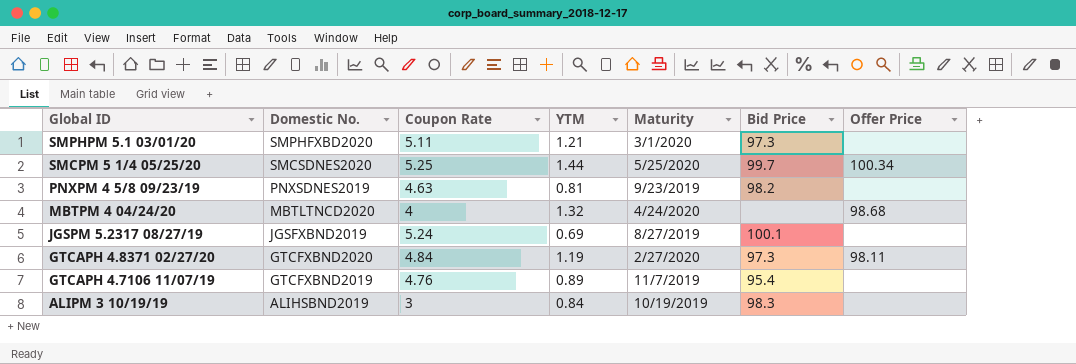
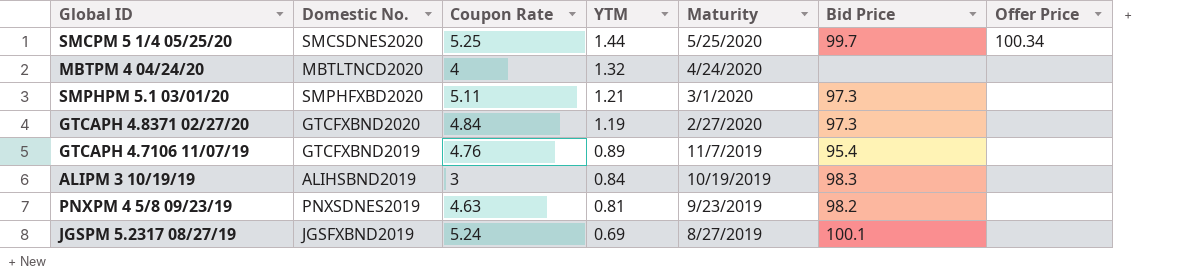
row order: Global ID descending -> YTM descending
MBTPM 4 04/24/20 | Offer Price: 98.68 -> none
GTCAPH 4.8371 02/27/20 | Offer Price: 98.11 -> none

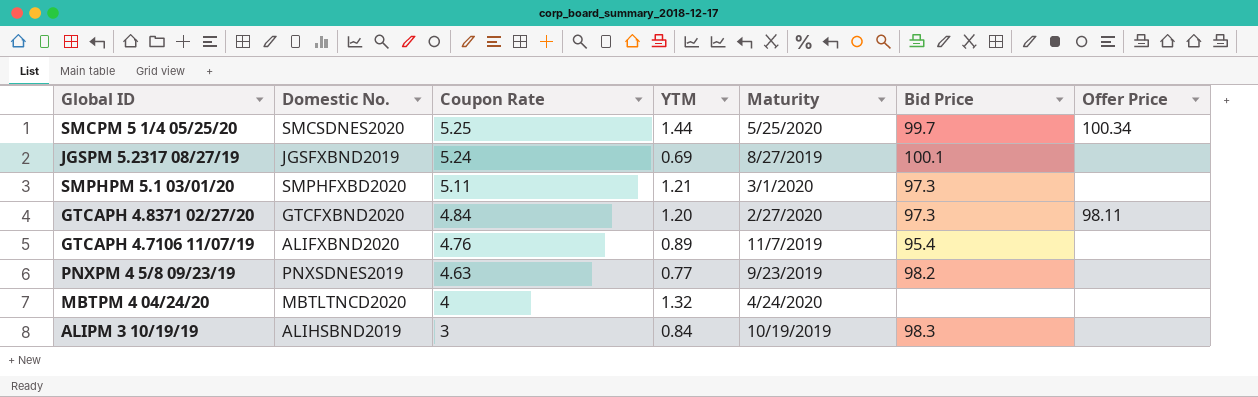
row order: YTM descending -> Coupon Rate descending
GTCAPH 4.8371 02/27/20 | YTM: 1.19 -> 1.20
GTCAPH 4.8371 02/27/20 | Offer Price: none -> 98.11
GTCAPH 4.7106 11/07/19 | Domestic No.: GTCFXBND2019 -> ALIFXBND2020
PNXPM 4 5/8 09/23/19 | YTM: 0.81 -> 0.77

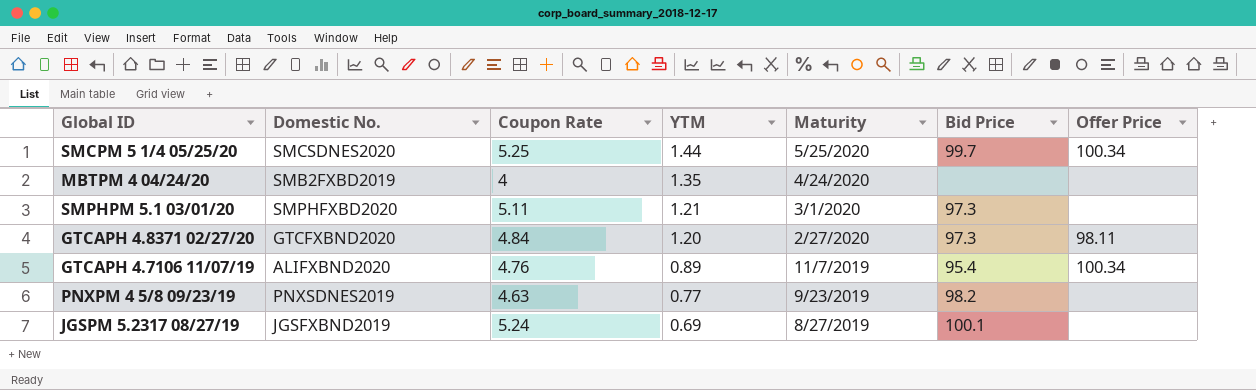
row order: Coupon Rate descending -> YTM descending
row ALIPM 3 10/19/19: ALIHSBND2019 | 3 | 0.84 | 10/19/2019 | 98.3 | none -> none
MBTPM 4 04/24/20 | Domestic No.: MBTLTNCD2020 -> SMB2FXBD2019
MBTPM 4 04/24/20 | YTM: 1.32 -> 1.35
GTCAPH 4.7106 11/07/19 | Offer Price: none -> 100.34

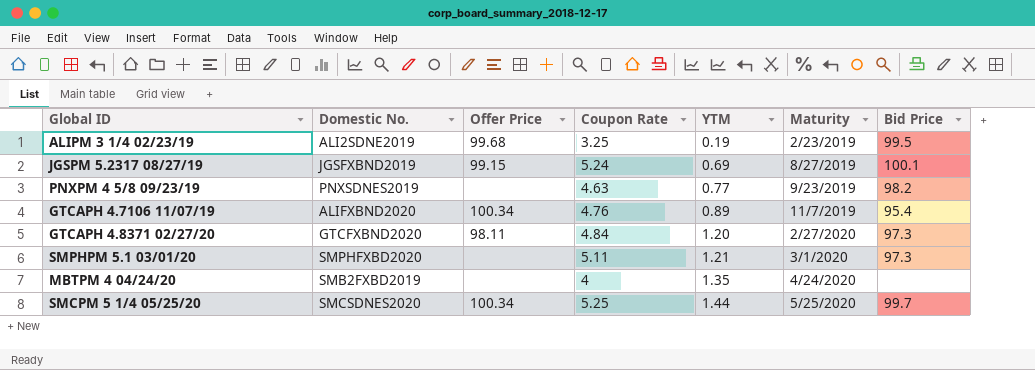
row order: YTM descending -> YTM ascending
column Offer Price | position: 7 -> 3
row ALIPM 3 1/4 02/23/19: none -> ALI2SDNE2019 | 99.68 | 3.25 | 0.19 | 2/23/2019 | 99.5
JGSPM 5.2317 08/27/19 | Offer Price: none -> 99.15

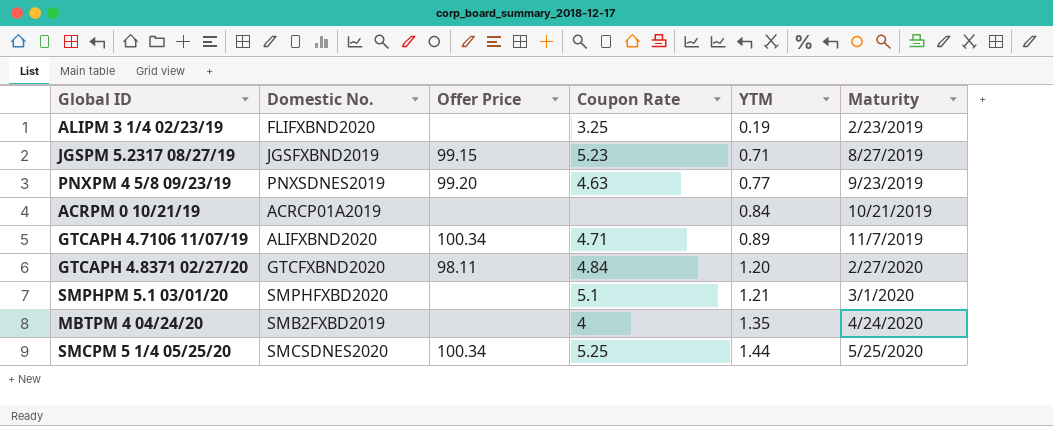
column Bid Price | position: 7 -> none
ALIPM 3 1/4 02/23/19 | Domestic No.: ALI2SDNE2019 -> FLIFXBND2020
ALIPM 3 1/4 02/23/19 | Offer Price: 99.68 -> none
JGSPM 5.2317 08/27/19 | Coupon Rate: 5.24 -> 5.23
JGSPM 5.2317 08/27/19 | YTM: 0.69 -> 0.71
PNXPM 4 5/8 09/23/19 | Offer Price: none -> 99.20
row ACRPM 0 10/21/19: none -> ACRCP01A2019 | none | none | 0.84 | 10/21/2019
GTCAPH 4.7106 11/07/19 | Coupon Rate: 4.76 -> 4.71
SMPHPM 5.1 03/01/20 | Coupon Rate: 5.11 -> 5.1

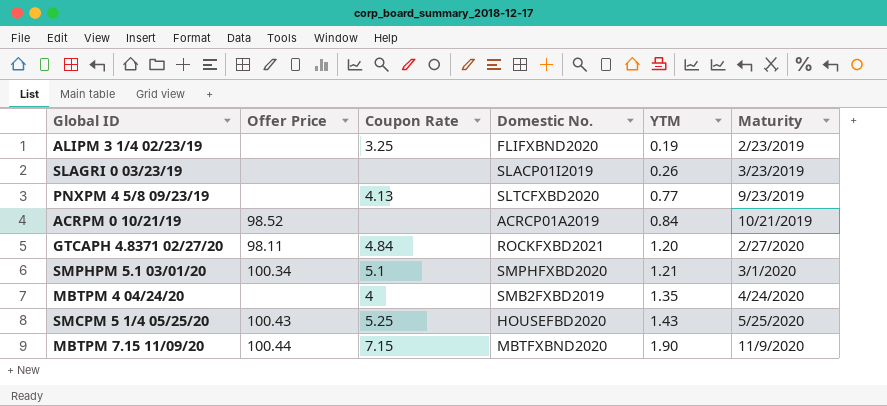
column Domestic No. | position: 2 -> 4
row JGSPM 5.2317 08/27/19: JGSFXBND2019 | 99.15 | 5.23 | 0.71 | 8/27/2019 -> none
row GTCAPH 4.7106 11/07/19: ALIFXBND2020 | 100.34 | 4.71 | 0.89 | 11/7/2019 -> none
row SLAGRI 0 03/23/19: none -> none | none | SLACP01I2019 | 0.26 | 3/23/2019
PNXPM 4 5/8 09/23/19 | Offer Price: 99.20 -> none
PNXPM 4 5/8 09/23/19 | Coupon Rate: 4.63 -> 4.13
PNXPM 4 5/8 09/23/19 | Domestic No.: PNXSDNES2019 -> SLTCFXBD2020
ACRPM 0 10/21/19 | Offer Price: none -> 98.52
GTCAPH 4.8371 02/27/20 | Domestic No.: GTCFXBND2020 -> ROCKFXBD2021
SMPHPM 5.1 03/01/20 | Offer Price: none -> 100.34
SMCPM 5 1/4 05/25/20 | Offer Price: 100.34 -> 100.43
SMCPM 5 1/4 05/25/20 | Domestic No.: SMCSDNES2020 -> HOUSEFBD2020
SMCPM 5 1/4 05/25/20 | YTM: 1.44 -> 1.43
row MBTPM 7.15 11/09/20: none -> 100.44 | 7.15 | MBTFXBND2020 | 1.90 | 11/9/2020

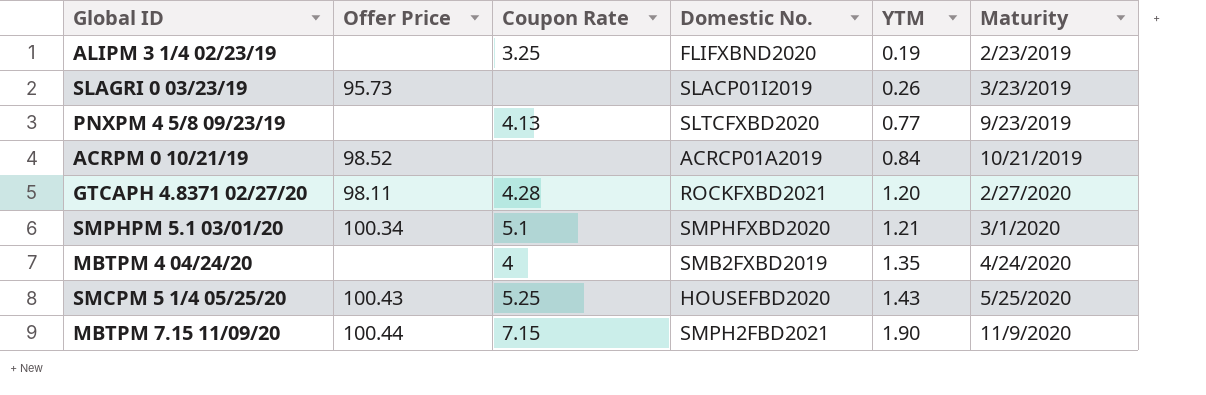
SLAGRI 0 03/23/19 | Offer Price: none -> 95.73
GTCAPH 4.8371 02/27/20 | Coupon Rate: 4.84 -> 4.28
MBTPM 7.15 11/09/20 | Domestic No.: MBTFXBND2020 -> SMPH2FBD2021

